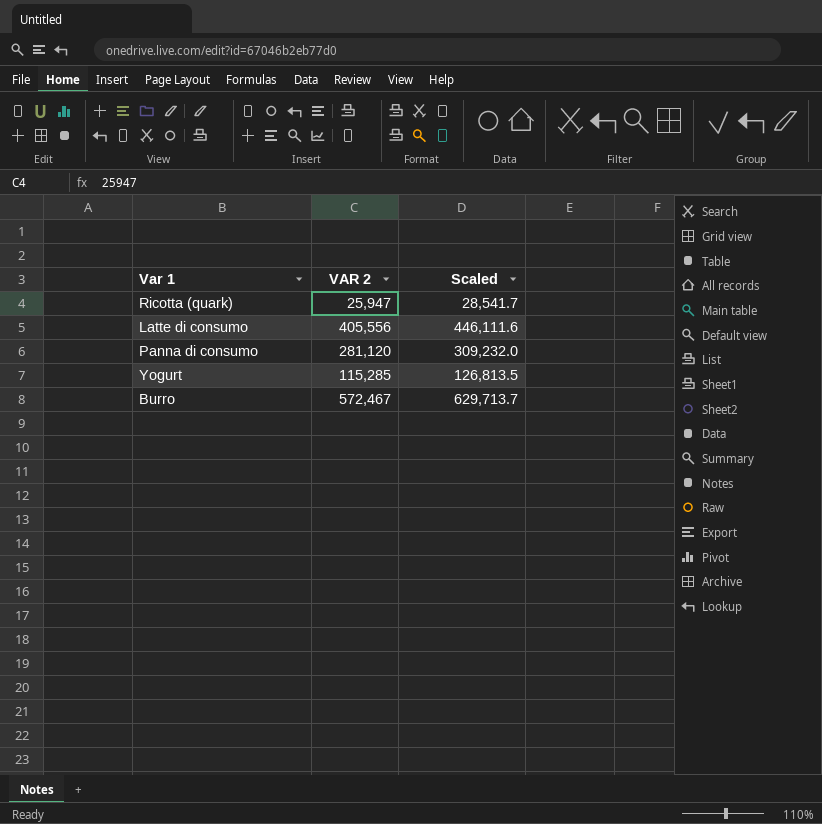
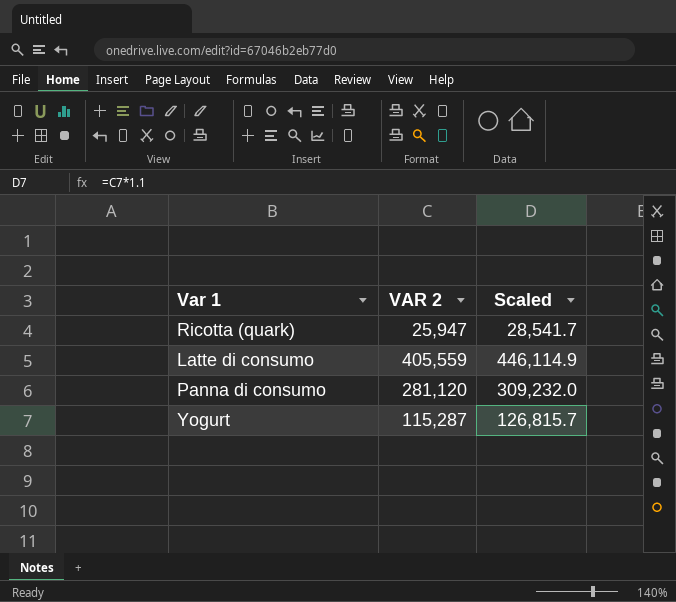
row Burro: 572,467 | 629,713.7 -> none
Latte di consumo | VAR 2: 405,556 -> 405,559
Latte di consumo | Scaled: 446,111.6 -> 446,114.9
Yogurt | VAR 2: 115,285 -> 115,287
Yogurt | Scaled: 126,813.5 -> 126,815.7

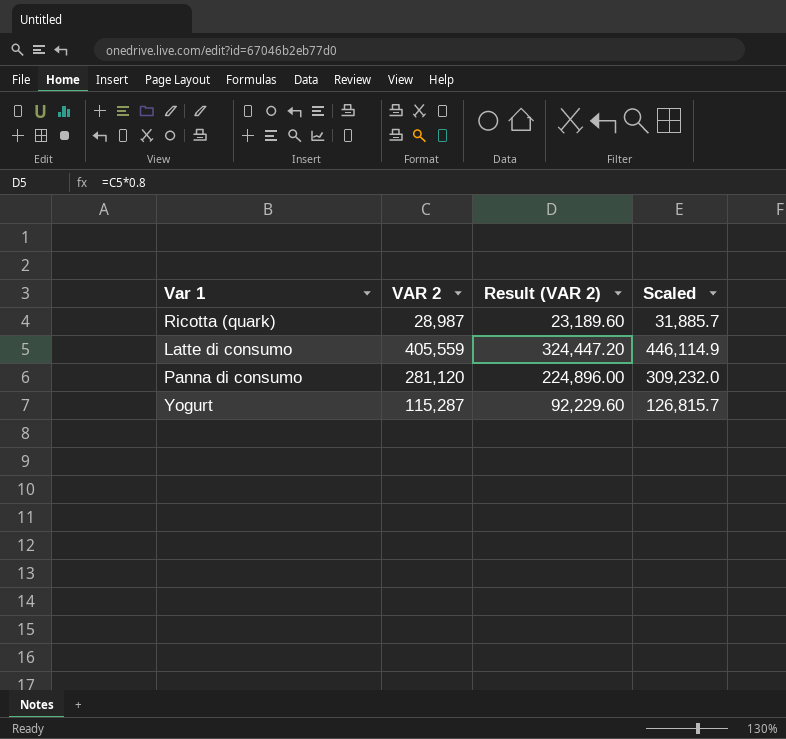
column Result (VAR 2) | formula: none -> [VAR 2] * 0.8
Ricotta (quark) | VAR 2: 25,947 -> 28,987
Ricotta (quark) | Scaled: 28,541.7 -> 31,885.7

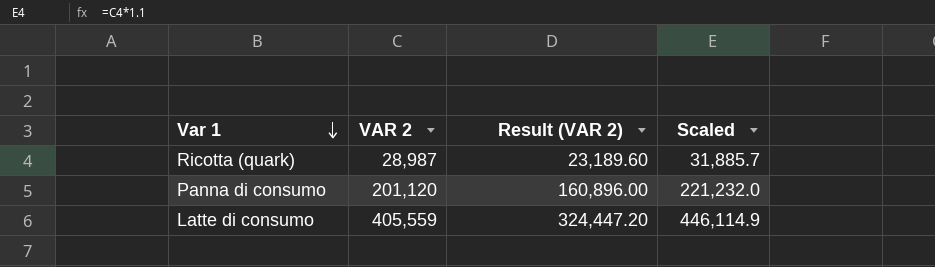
row order: none -> Var 1 descending
row Yogurt: 115,287 | 92,229.60 | 126,815.7 -> none
Panna di consumo | VAR 2: 281,120 -> 201,120
Panna di consumo | Result (VAR 2): 224,896.00 -> 160,896.00
Panna di consumo | Scaled: 309,232.0 -> 221,232.0

